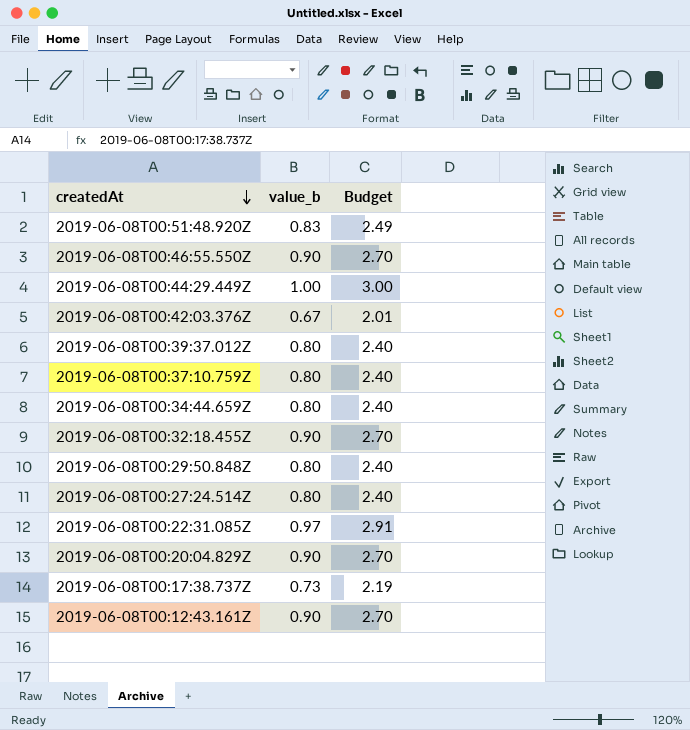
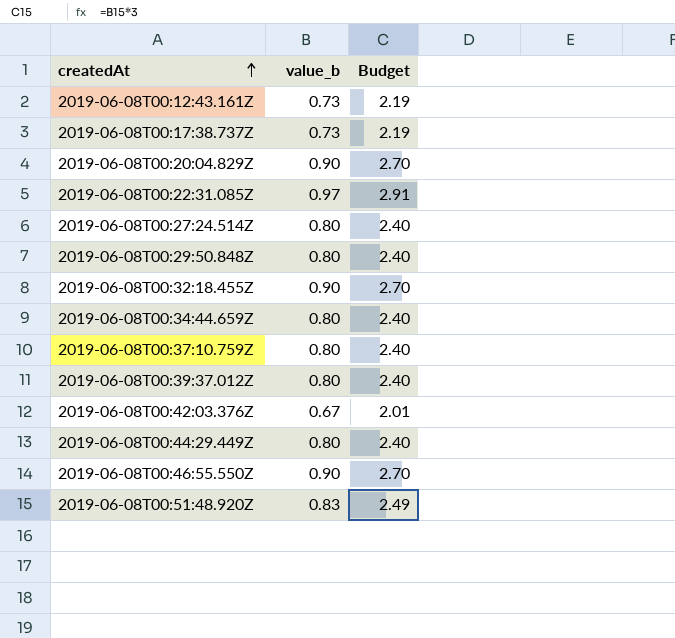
row order: createdAt descending -> createdAt ascending
2019-06-08T00:12:43.161Z | value_b: 0.90 -> 0.73
2019-06-08T00:12:43.161Z | Budget: 2.70 -> 2.19
2019-06-08T00:44:29.449Z | value_b: 1.00 -> 0.80
2019-06-08T00:44:29.449Z | Budget: 3.00 -> 2.40

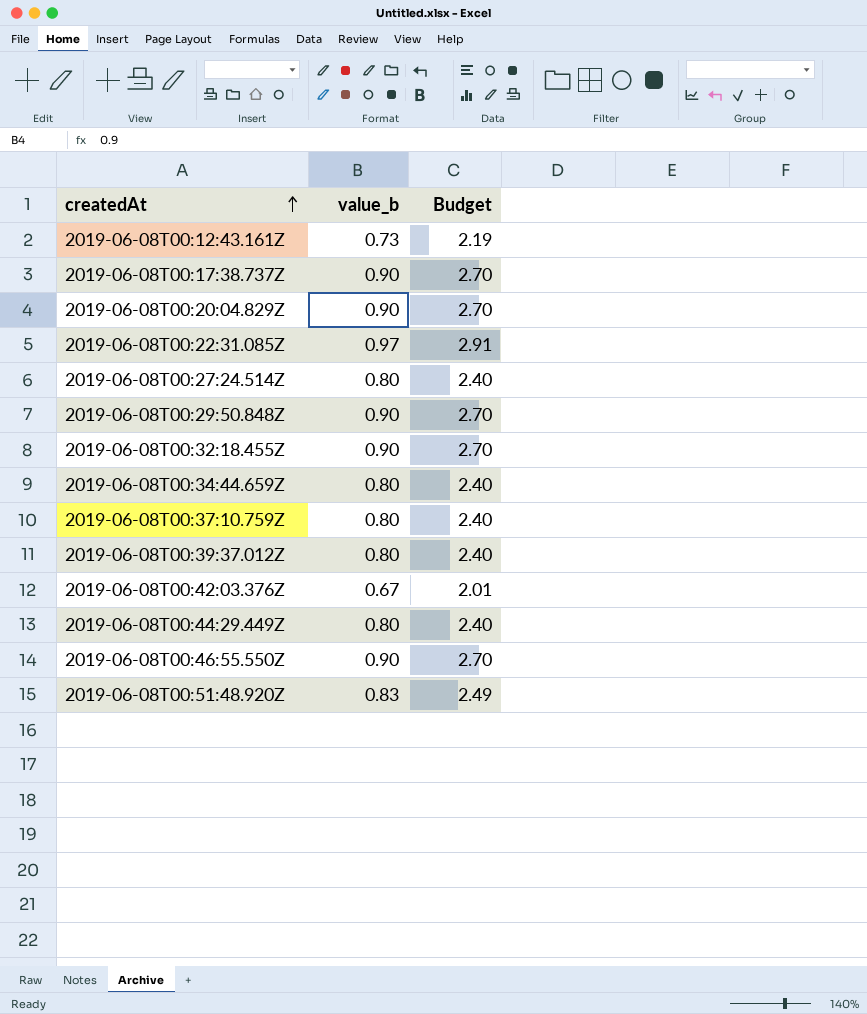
2019-06-08T00:17:38.737Z | value_b: 0.73 -> 0.90
2019-06-08T00:17:38.737Z | Budget: 2.19 -> 2.70
2019-06-08T00:29:50.848Z | value_b: 0.80 -> 0.90
2019-06-08T00:29:50.848Z | Budget: 2.40 -> 2.70

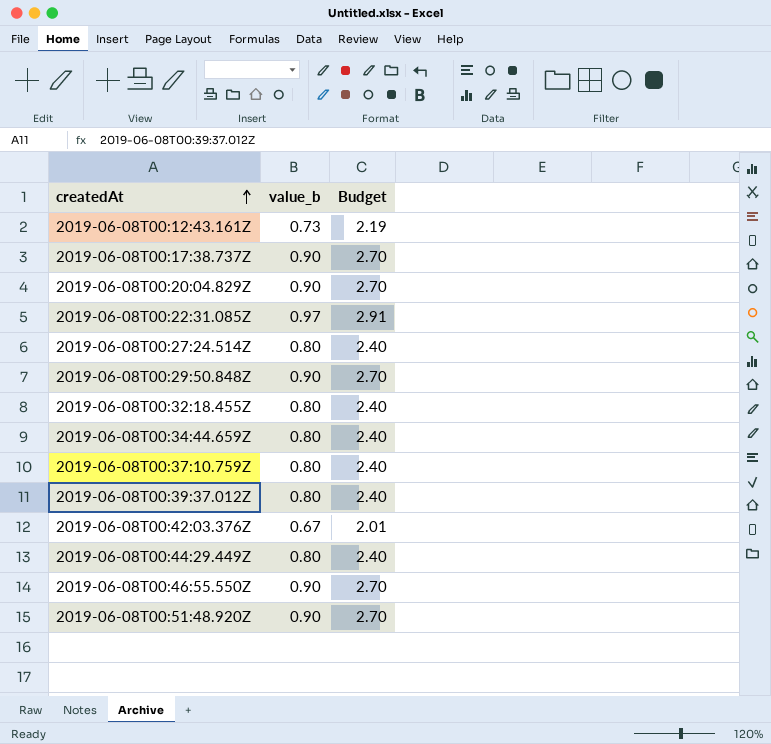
2019-06-08T00:32:18.455Z | value_b: 0.90 -> 0.80
2019-06-08T00:32:18.455Z | Budget: 2.70 -> 2.40
2019-06-08T00:51:48.920Z | value_b: 0.83 -> 0.90
2019-06-08T00:51:48.920Z | Budget: 2.49 -> 2.70

